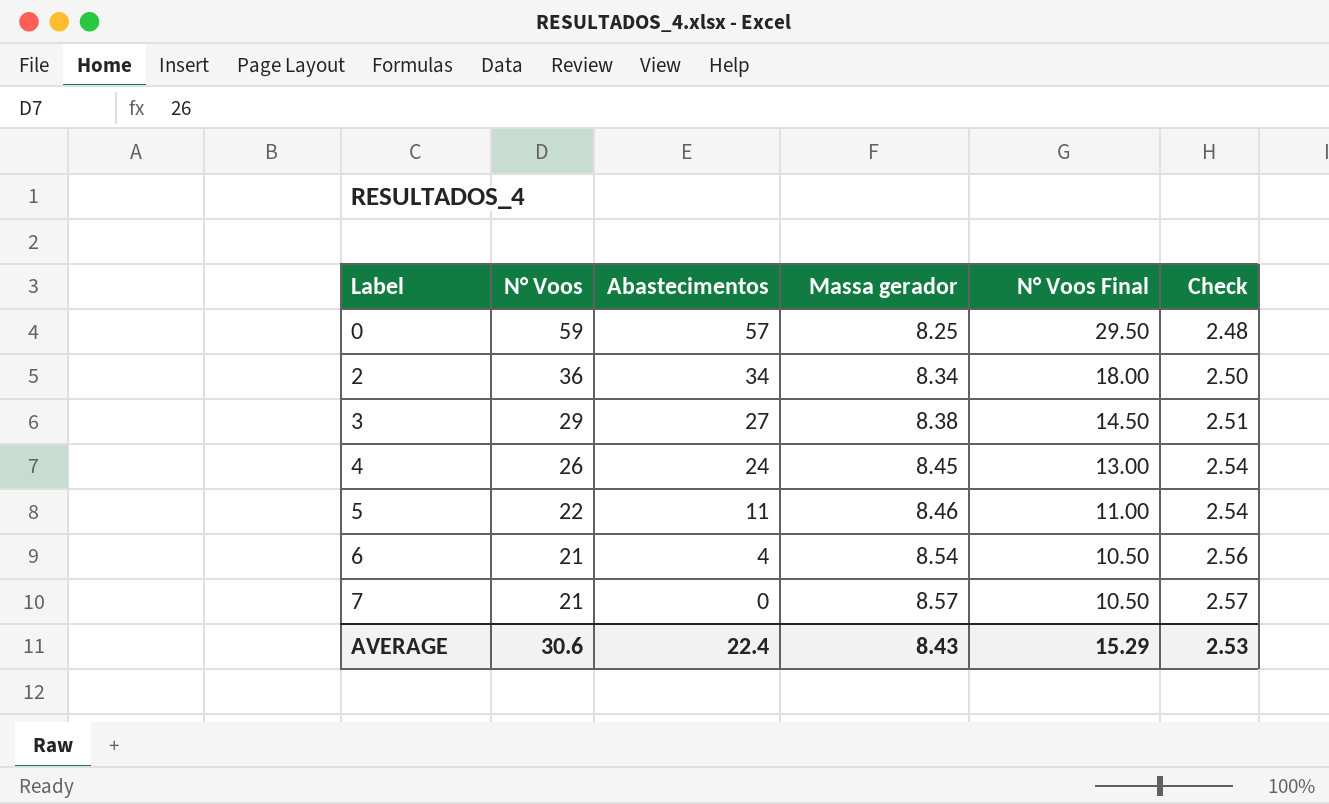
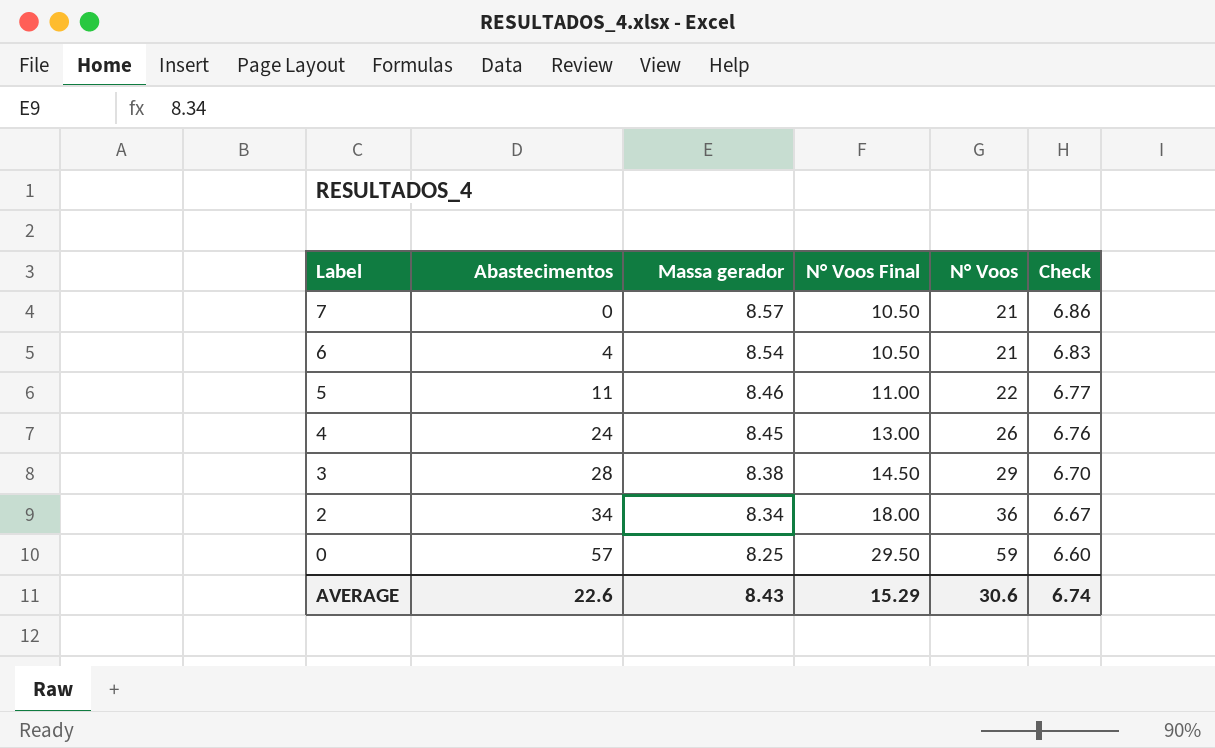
row order: Label ascending -> Label descending
column N° Voos | position: 2 -> 5
column Check | formula: [Massa gerador] * 0.3 -> [Massa gerador] * 0.8
3 | Abastecimentos: 27 -> 28
AVERAGE | Abastecimentos: 22.4 -> 22.6
AVERAGE | Check: 2.53 -> 6.74

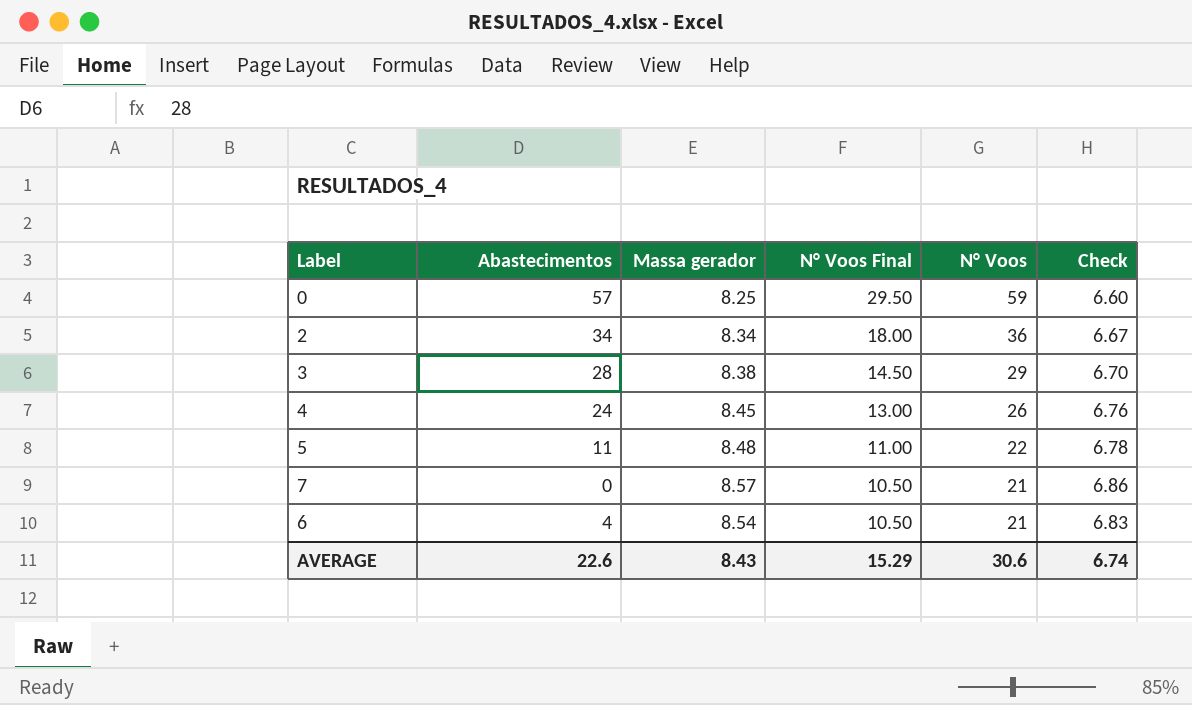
row order: Label descending -> N° Voos Final descending
5 | Massa gerador: 8.46 -> 8.48
5 | Check: 6.77 -> 6.78

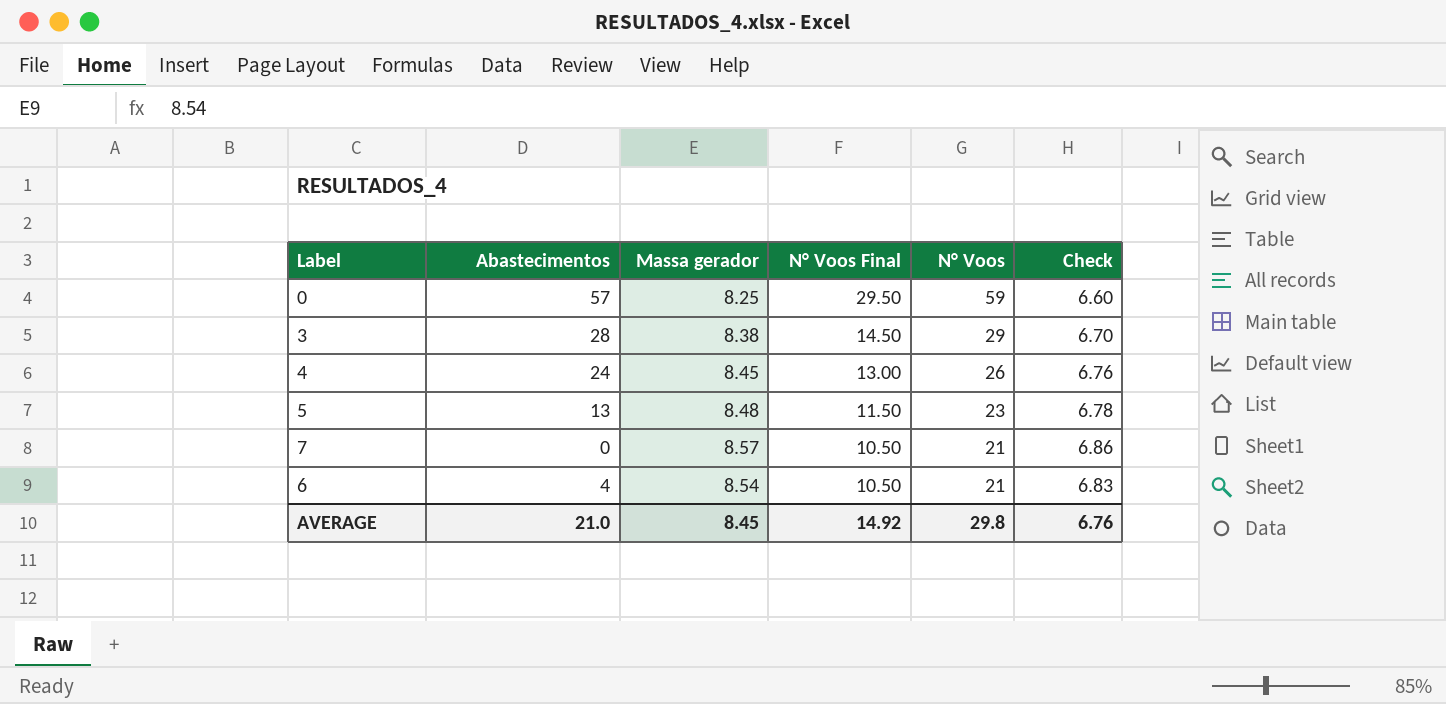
row 2: 34 | 8.34 | 18.00 | 36 | 6.67 -> none
5 | Abastecimentos: 11 -> 13
5 | N° Voos Final: 11.00 -> 11.50
5 | N° Voos: 22 -> 23
AVERAGE | Abastecimentos: 22.6 -> 21.0
AVERAGE | Massa gerador: 8.43 -> 8.45
AVERAGE | N° Voos Final: 15.29 -> 14.92
AVERAGE | N° Voos: 30.6 -> 29.8
AVERAGE | Check: 6.74 -> 6.76

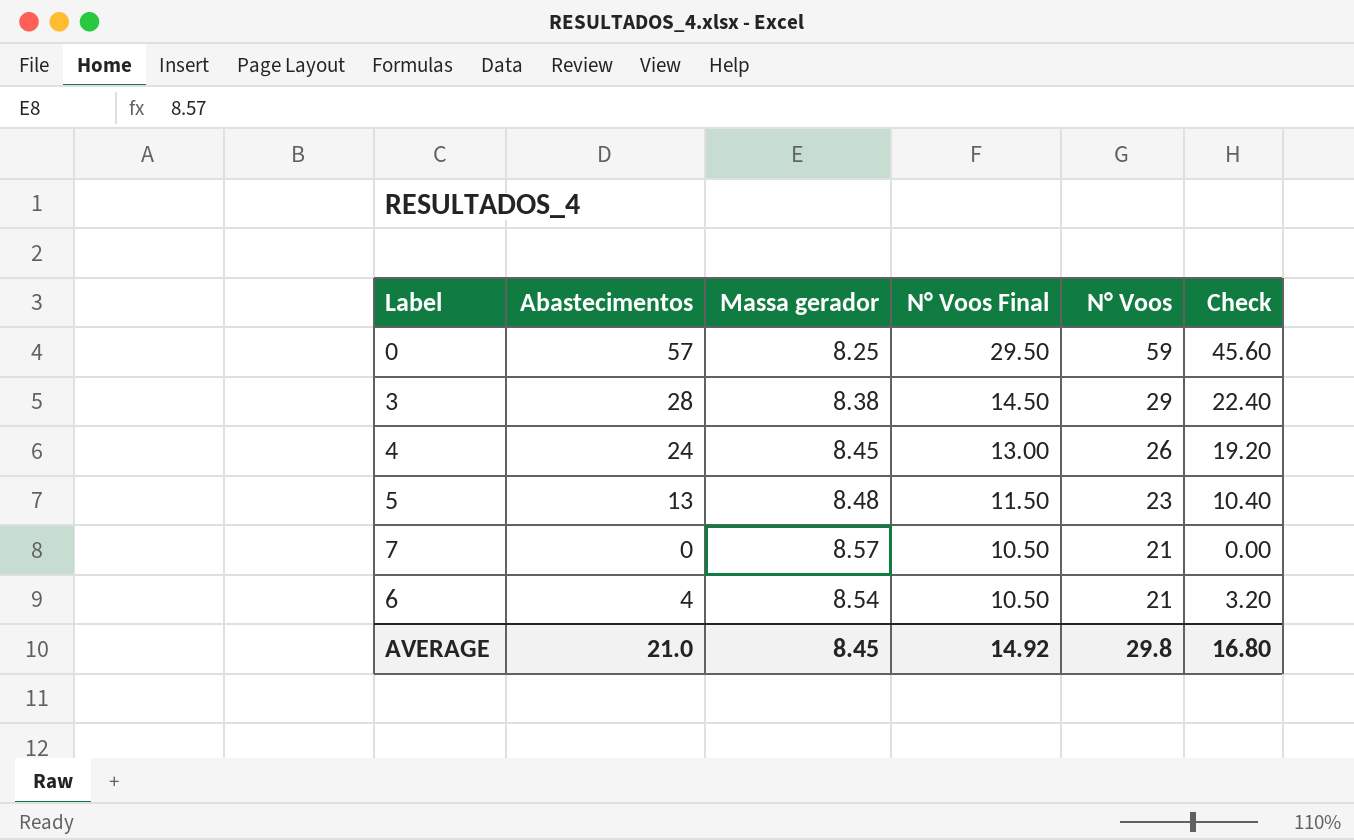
column Check | formula: [Massa gerador] * 0.8 -> [Abastecimentos] * 0.8
AVERAGE | Check: 6.76 -> 16.80

